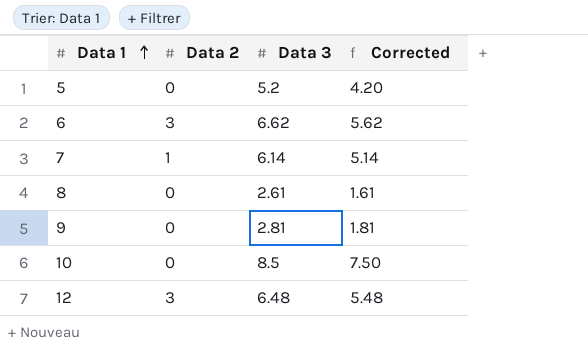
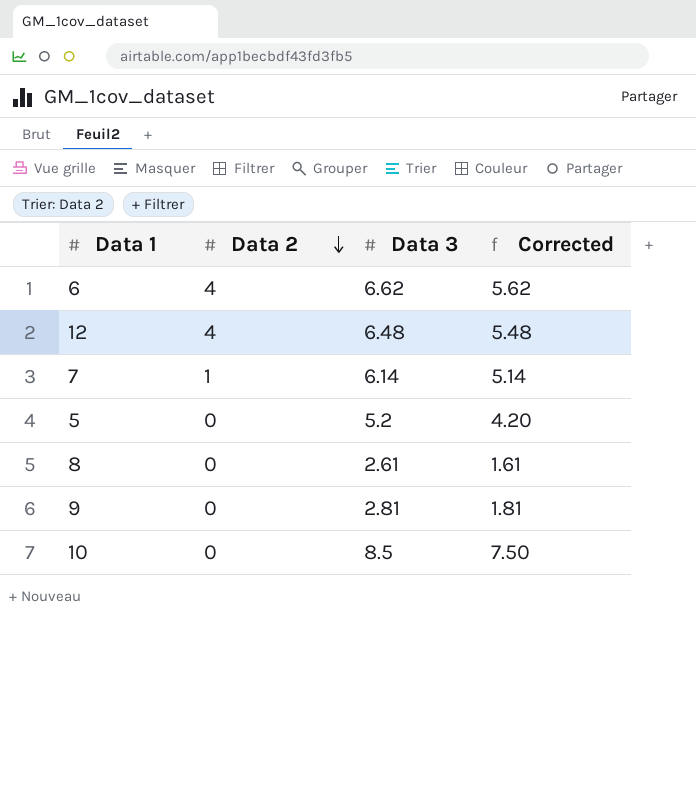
row order: Data 1 ascending -> Data 2 descending
6 | Data 2: 3 -> 4
12 | Data 2: 3 -> 4

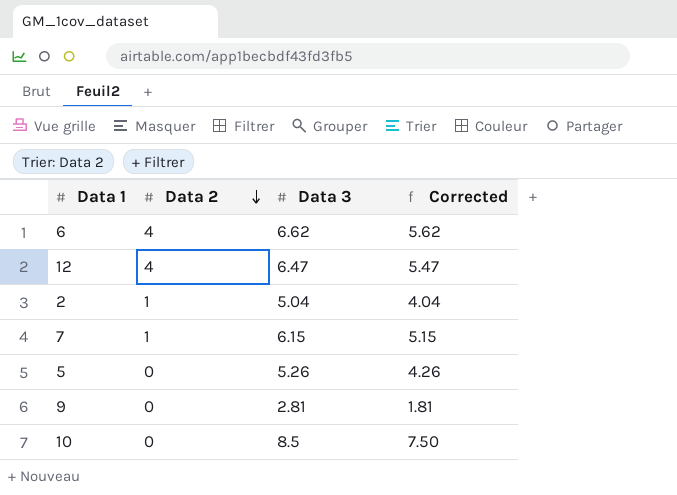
row 8: 0 | 2.61 | 1.61 -> none
12 | Data 3: 6.48 -> 6.47
12 | Corrected: 5.48 -> 5.47
row 2: none -> 1 | 5.04 | 4.04
7 | Data 3: 6.14 -> 6.15
7 | Corrected: 5.14 -> 5.15
5 | Data 3: 5.2 -> 5.26
5 | Corrected: 4.20 -> 4.26

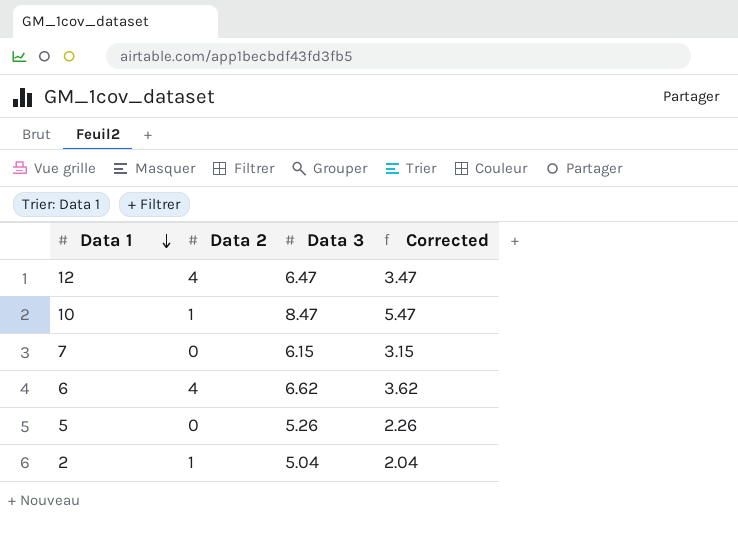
row order: Data 2 descending -> Data 1 descending
column Corrected | formula: [Data 3] - 1 -> [Data 3] - 3
row 9: 0 | 2.81 | 1.81 -> none
10 | Data 2: 0 -> 1
10 | Data 3: 8.5 -> 8.47
7 | Data 2: 1 -> 0

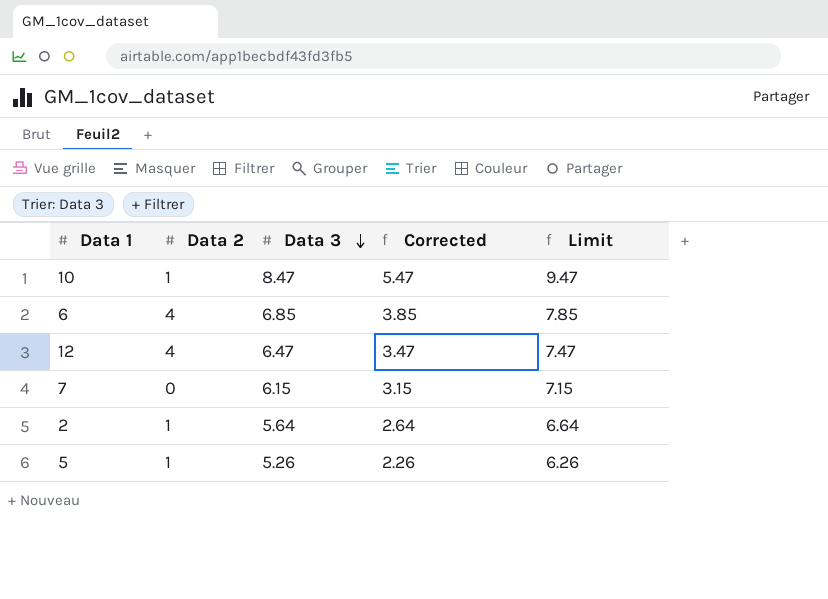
row order: Data 1 descending -> Data 3 descending
column Limit | formula: none -> [Data 3] + 1
6 | Data 3: 6.62 -> 6.85
6 | Corrected: 3.62 -> 3.85
2 | Data 3: 5.04 -> 5.64
2 | Corrected: 2.04 -> 2.64
5 | Data 2: 0 -> 1

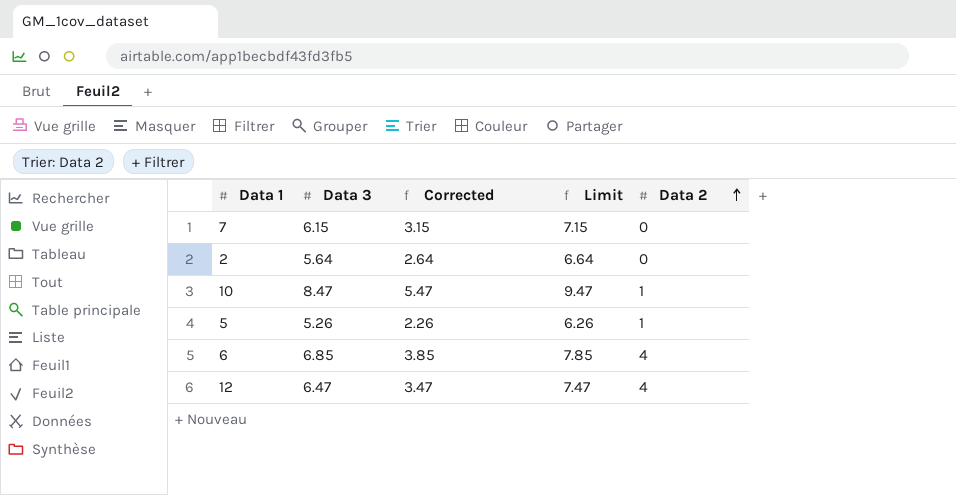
row order: Data 3 descending -> Data 2 ascending
column Data 2 | position: 2 -> 5
2 | Data 2: 1 -> 0

